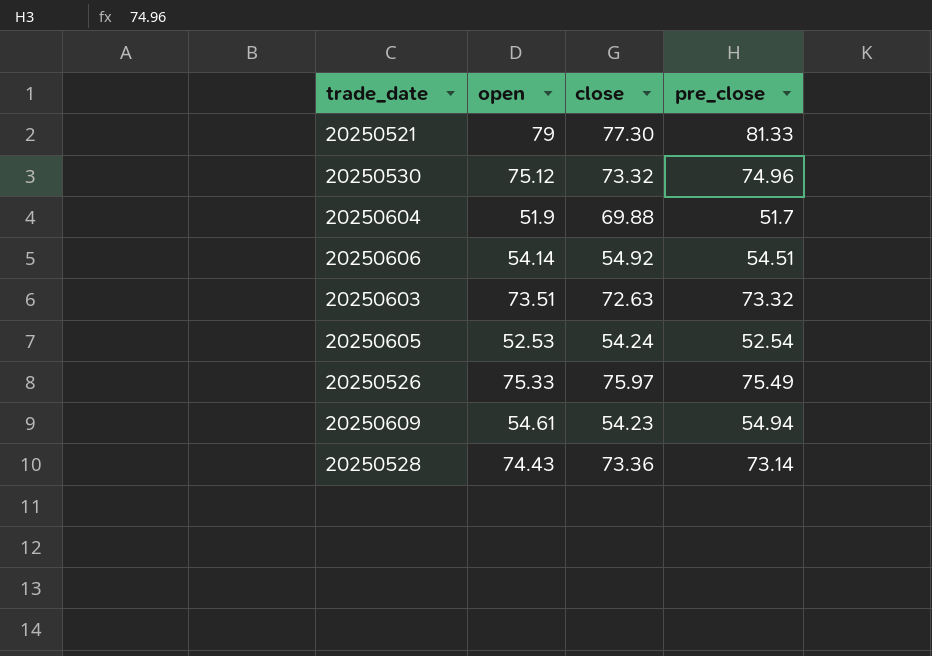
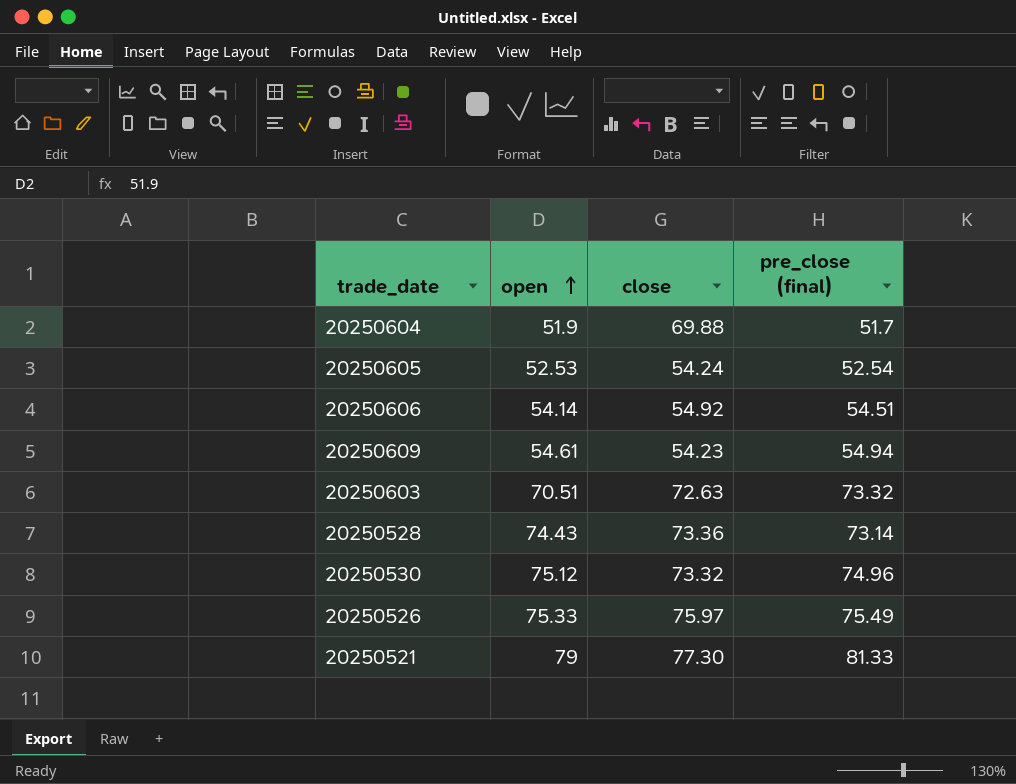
row order: none -> open ascending
column name: pre_close -> pre_close (final)
20250603 | open: 73.51 -> 70.51

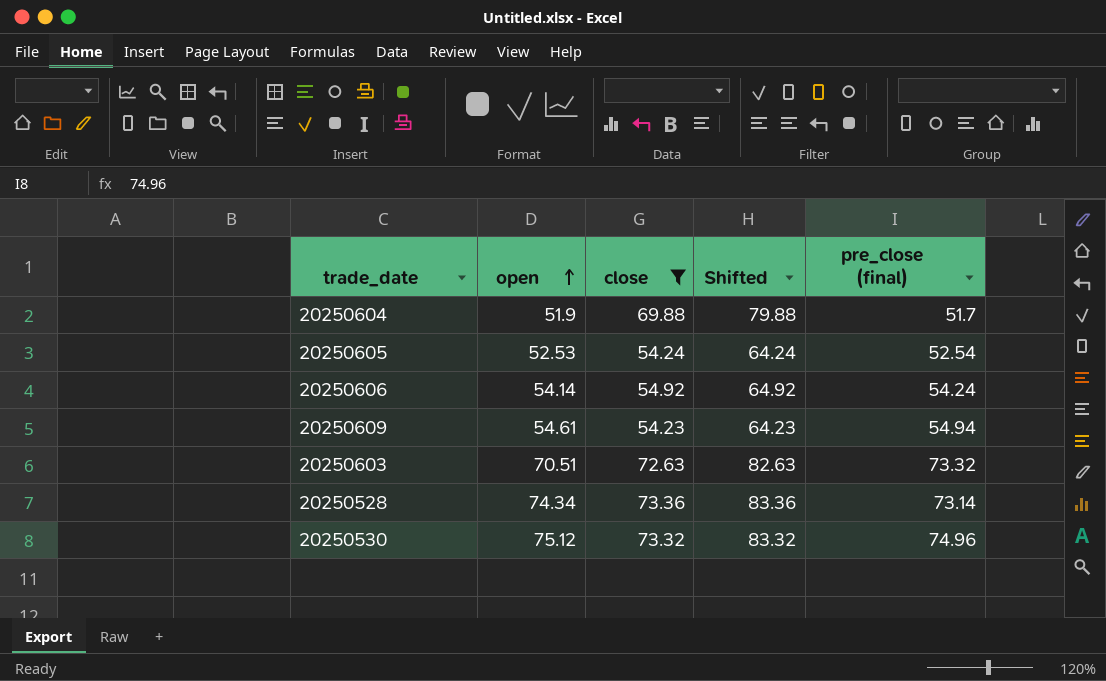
filter: none -> close <= 73.36
column Shifted | formula: none -> [close] + 10
20250606 | pre_close (final): 54.51 -> 54.24
20250528 | open: 74.43 -> 74.34

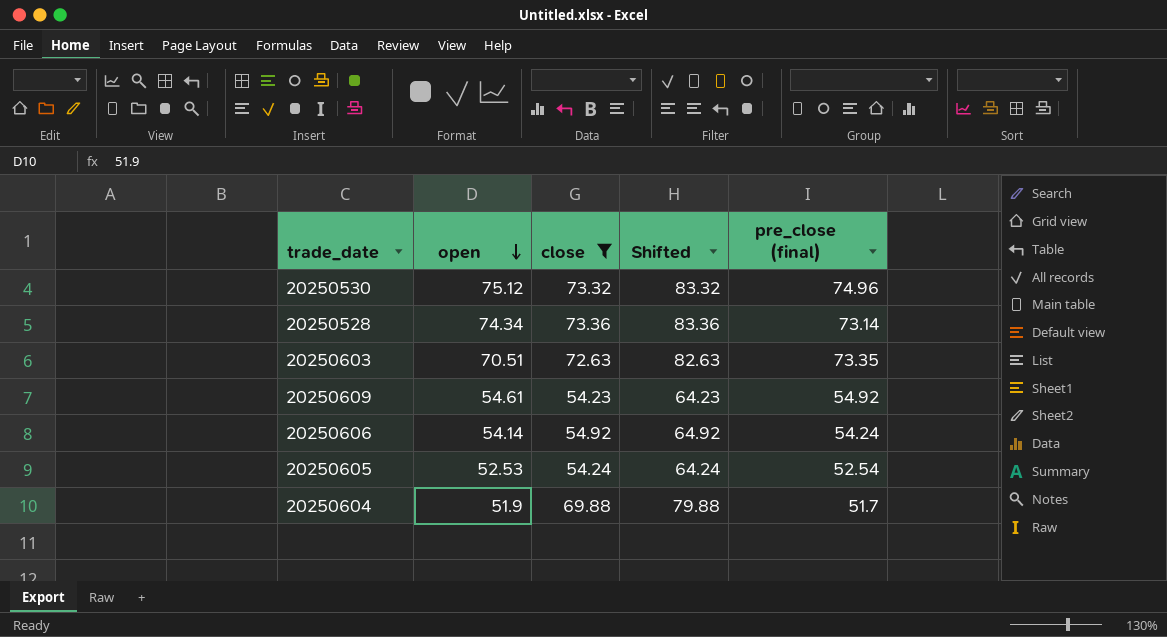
row order: open ascending -> open descending
20250603 | pre_close (final): 73.32 -> 73.35
20250609 | pre_close (final): 54.94 -> 54.92

